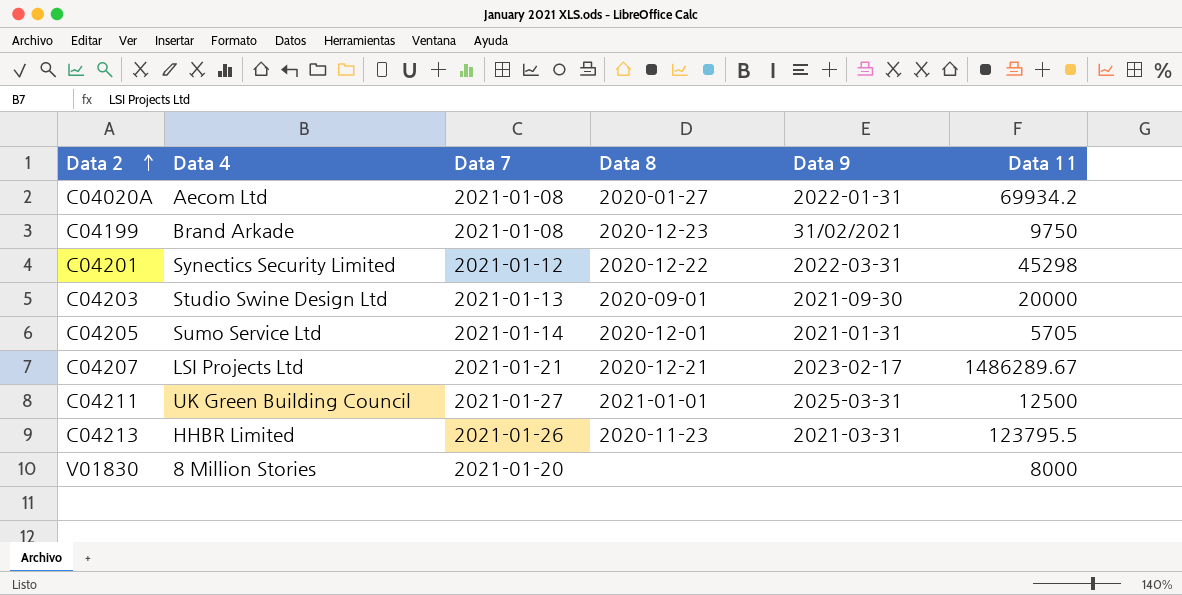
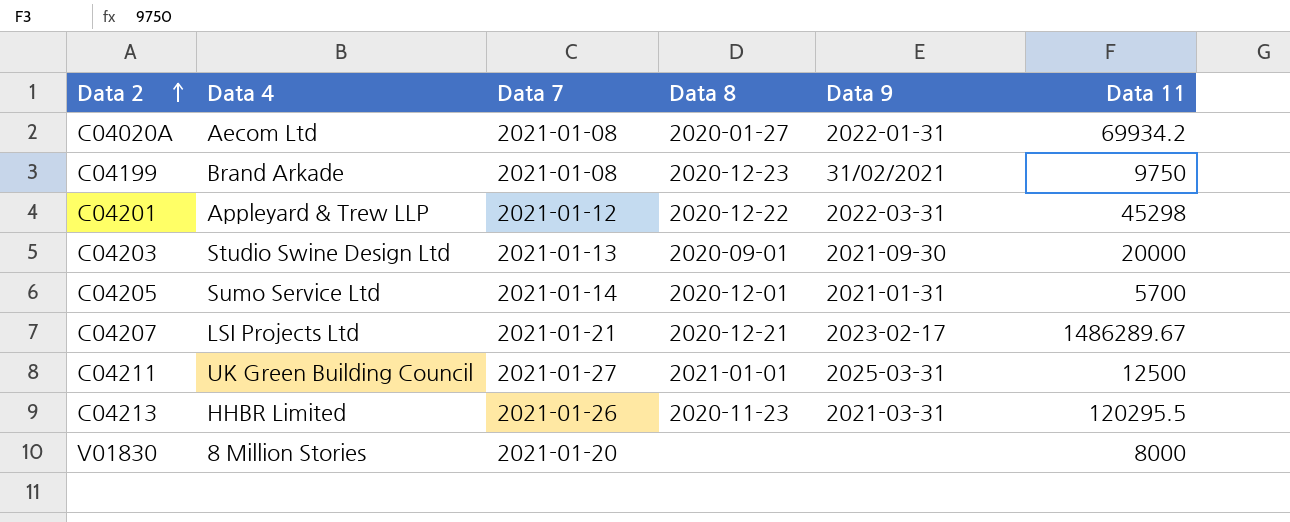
C04201 | Data 4: Synectics Security Limited -> Appleyard & Trew LLP
C04205 | Data 11: 5705 -> 5700
C04213 | Data 11: 123795.5 -> 120295.5

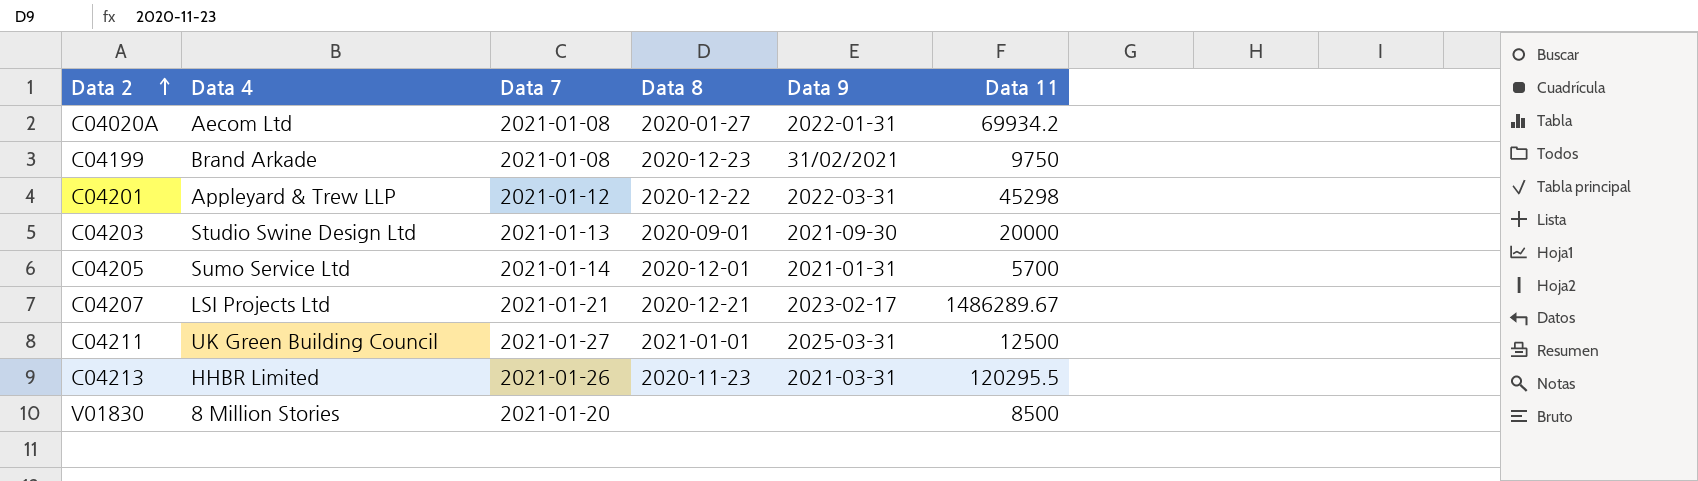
V01830 | Data 11: 8000 -> 8500

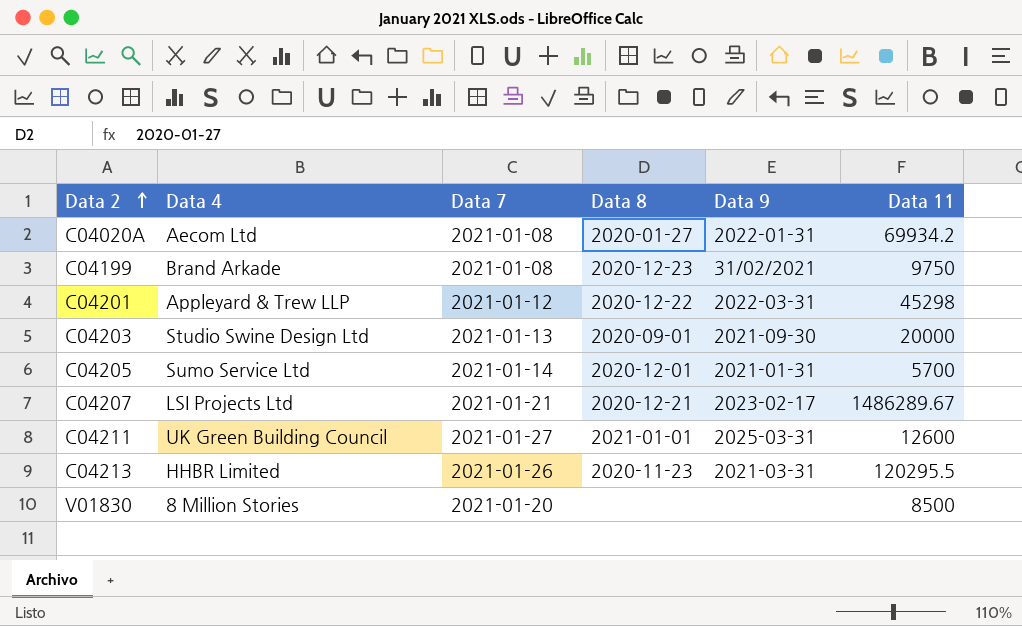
C04211 | Data 11: 12500 -> 12600

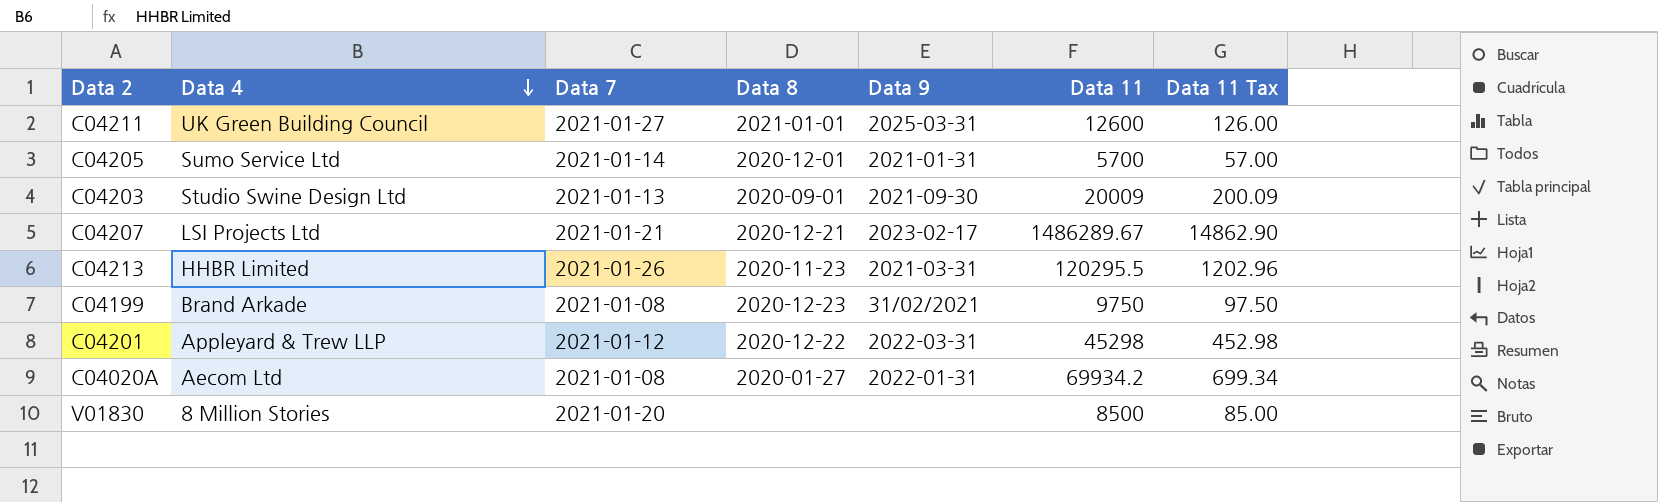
row order: Data 2 ascending -> Data 4 descending
column Data 11 Tax | formula: none -> [Data 11] * 0.01
C04203 | Data 11: 20000 -> 20009

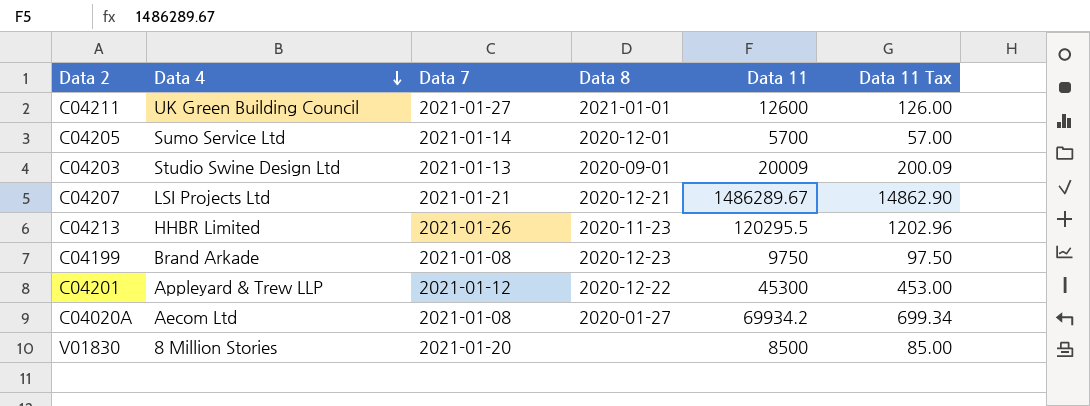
column Data 9 | position: 5 -> none
C04201 | Data 11: 45298 -> 45300
C04201 | Data 11 Tax: 452.98 -> 453.00

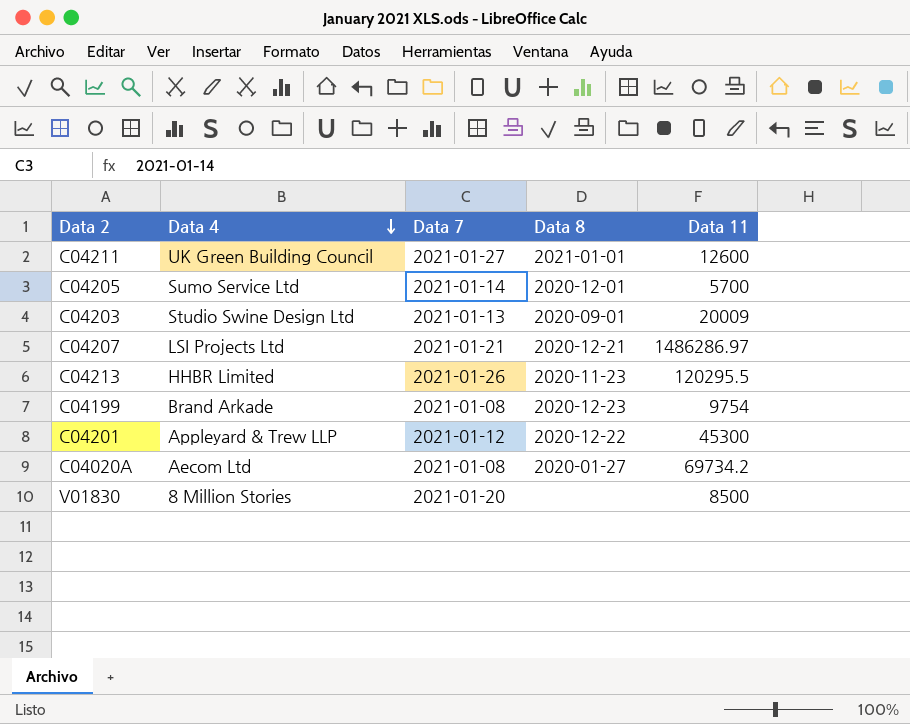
column Data 11 Tax | formula: [Data 11] * 0.01 -> none
C04207 | Data 11: 1486289.67 -> 1486286.97
C04199 | Data 11: 9750 -> 9754
C04020A | Data 11: 69934.2 -> 69734.2

